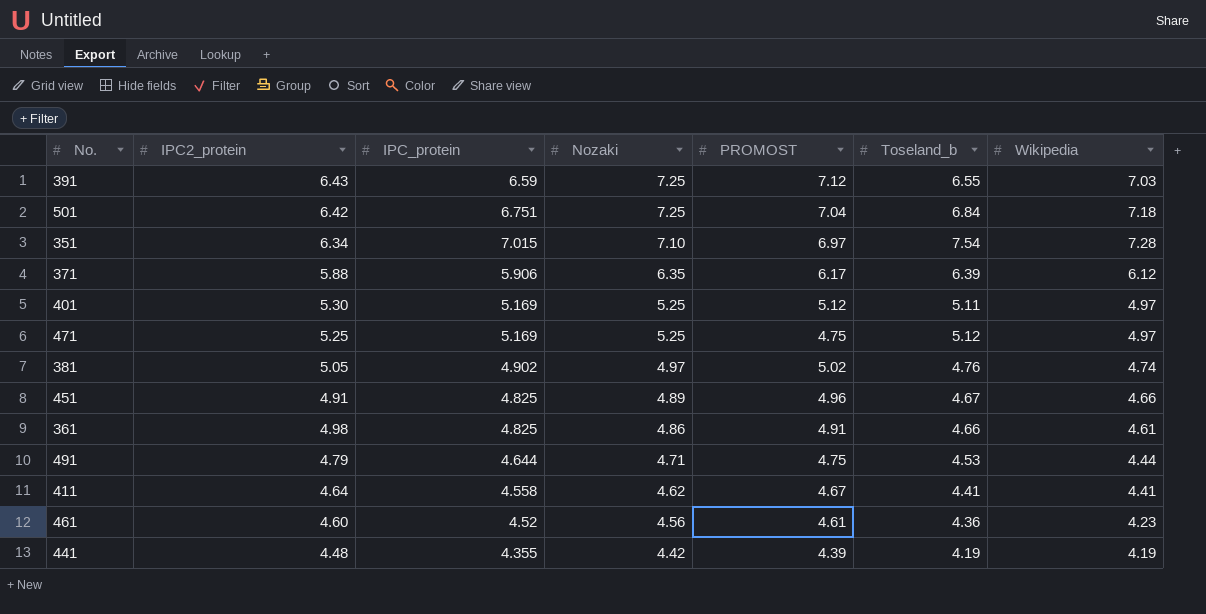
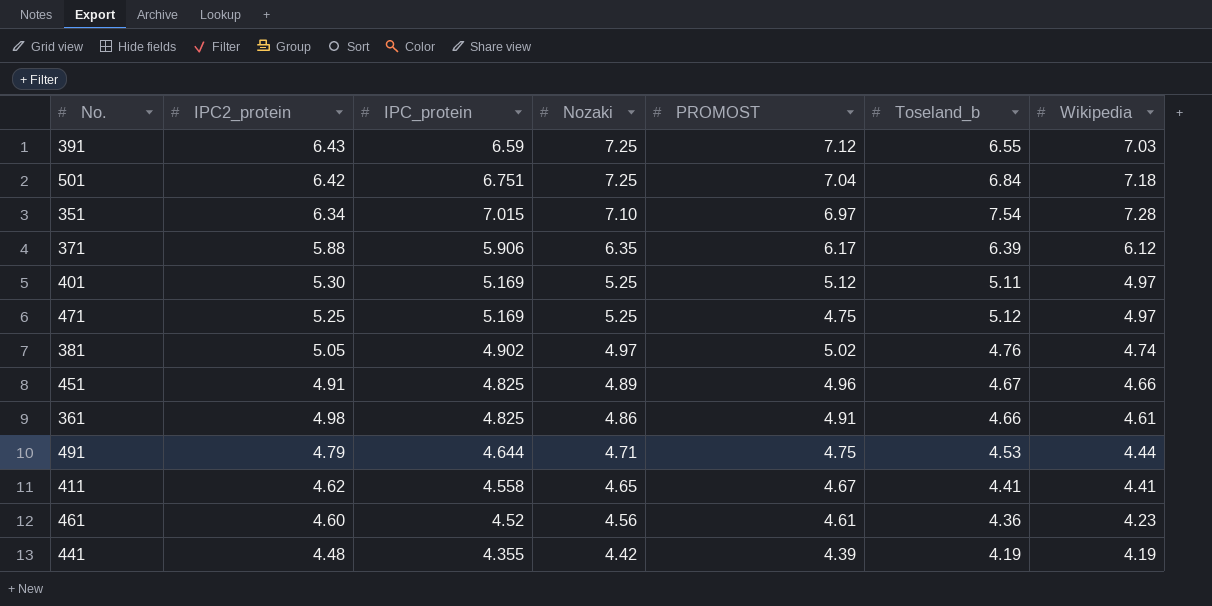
411 | IPC2_protein: 4.64 -> 4.62
411 | Nozaki: 4.62 -> 4.65

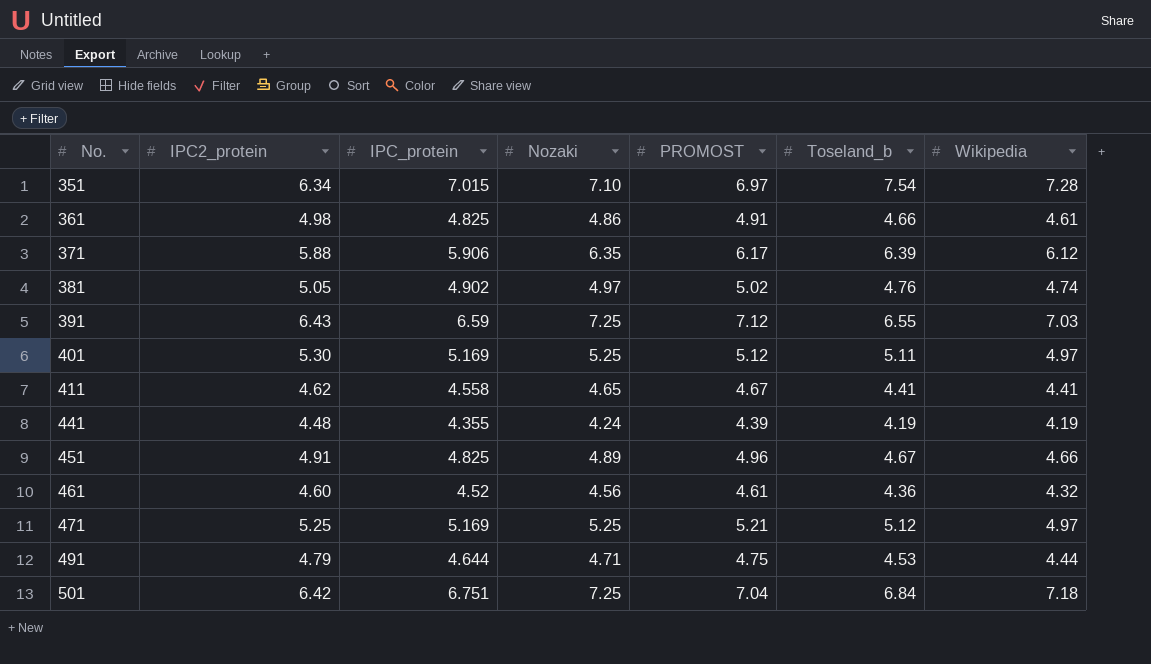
row order: Nozaki descending -> No. ascending
441 | Nozaki: 4.42 -> 4.24
461 | Wikipedia: 4.23 -> 4.32
471 | PROMOST: 4.75 -> 5.21

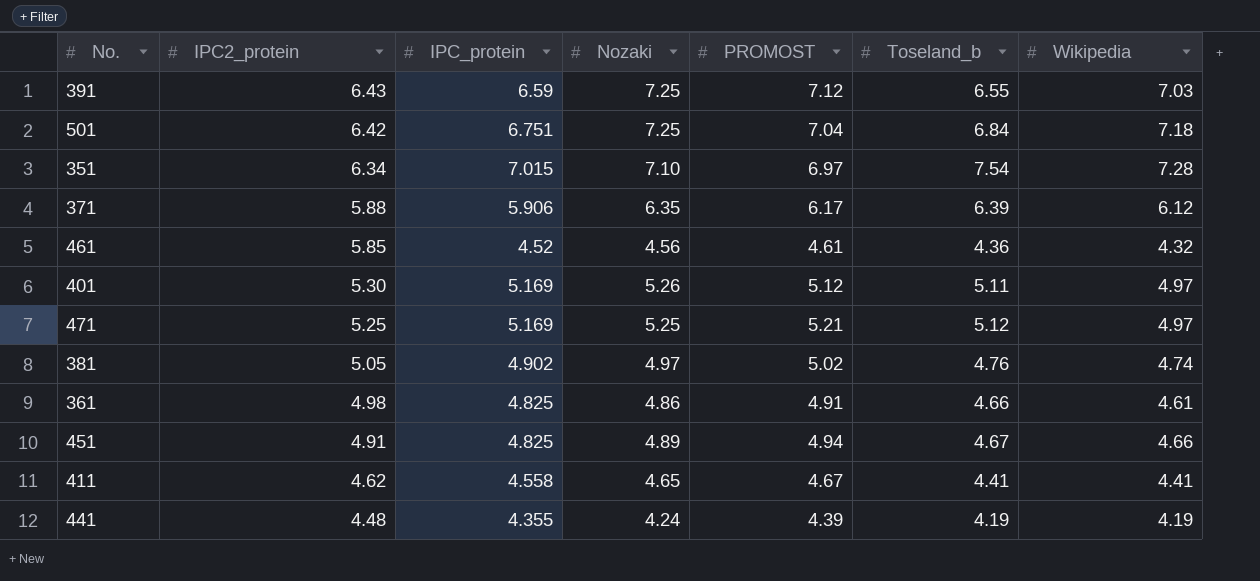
row order: No. ascending -> IPC2_protein descending
row 491: 4.79 | 4.644 | 4.71 | 4.75 | 4.53 | 4.44 -> none
461 | IPC2_protein: 4.60 -> 5.85
401 | Nozaki: 5.25 -> 5.26
451 | PROMOST: 4.96 -> 4.94

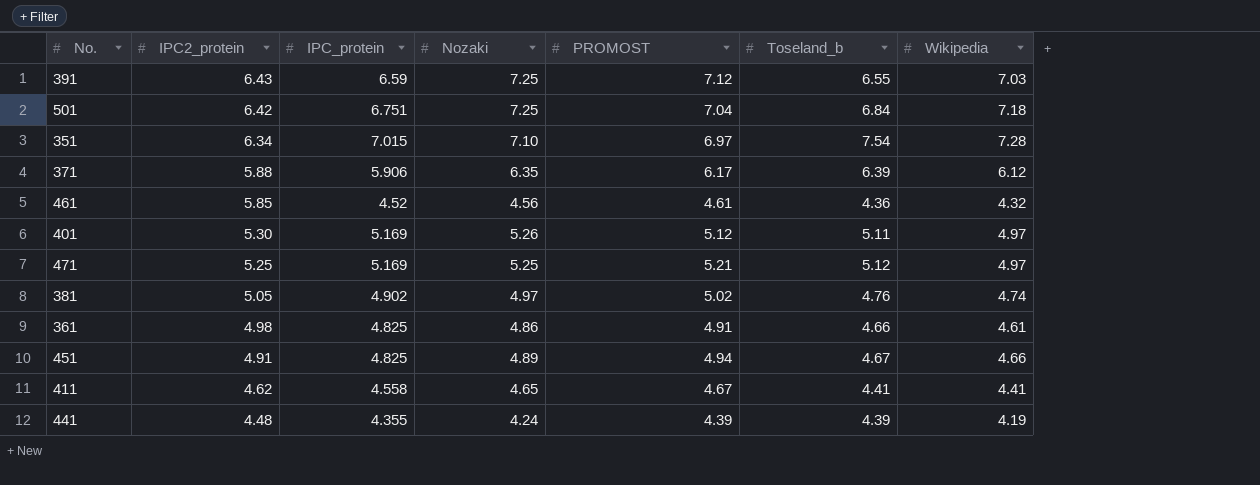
441 | Toseland_b: 4.19 -> 4.39

